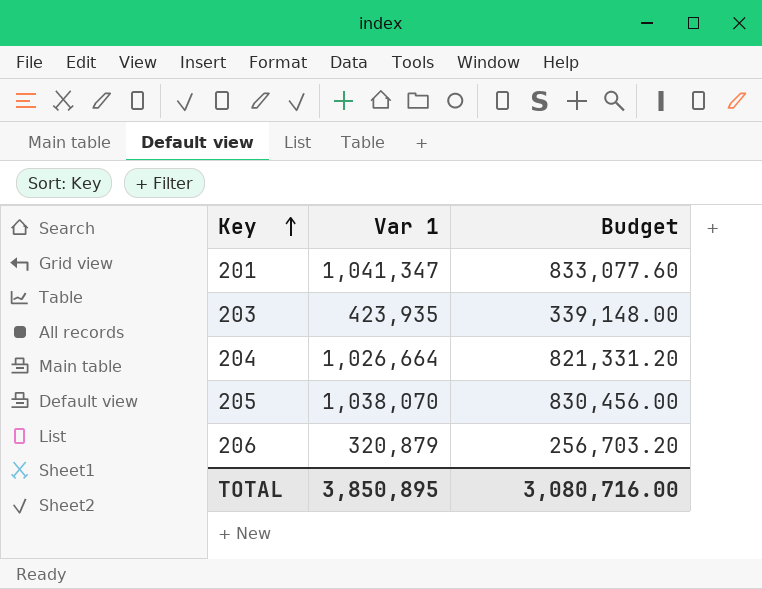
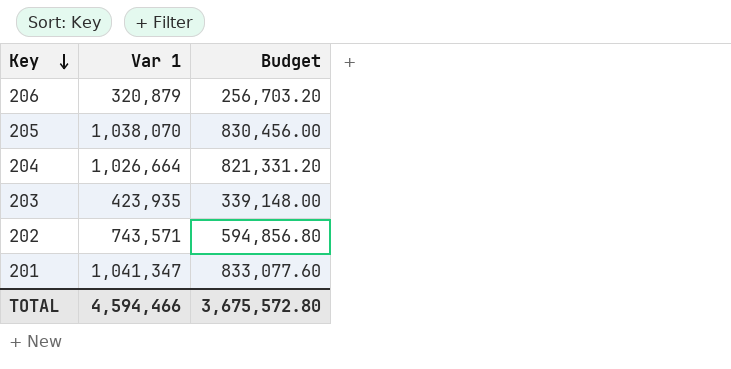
row order: Key ascending -> Key descending
row 202: none -> 743,571 | 594,856.80
TOTAL | Var 1: 3,850,895 -> 4,594,466
TOTAL | Budget: 3,080,716.00 -> 3,675,572.80

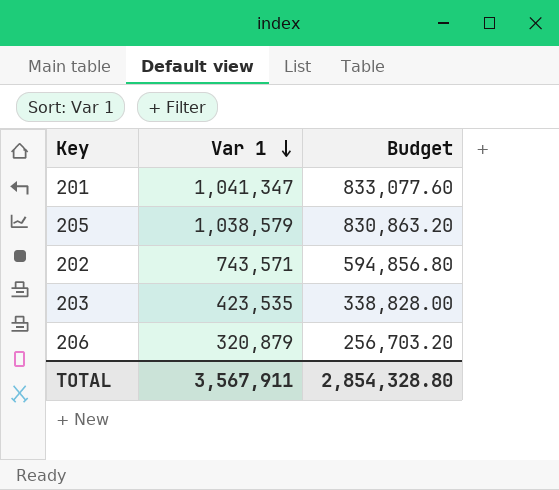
row order: Key descending -> Var 1 descending
row 204: 1,026,664 | 821,331.20 -> none
205 | Var 1: 1,038,070 -> 1,038,579
205 | Budget: 830,456.00 -> 830,863.20
203 | Var 1: 423,935 -> 423,535
203 | Budget: 339,148.00 -> 338,828.00
TOTAL | Var 1: 4,594,466 -> 3,567,911
TOTAL | Budget: 3,675,572.80 -> 2,854,328.80

